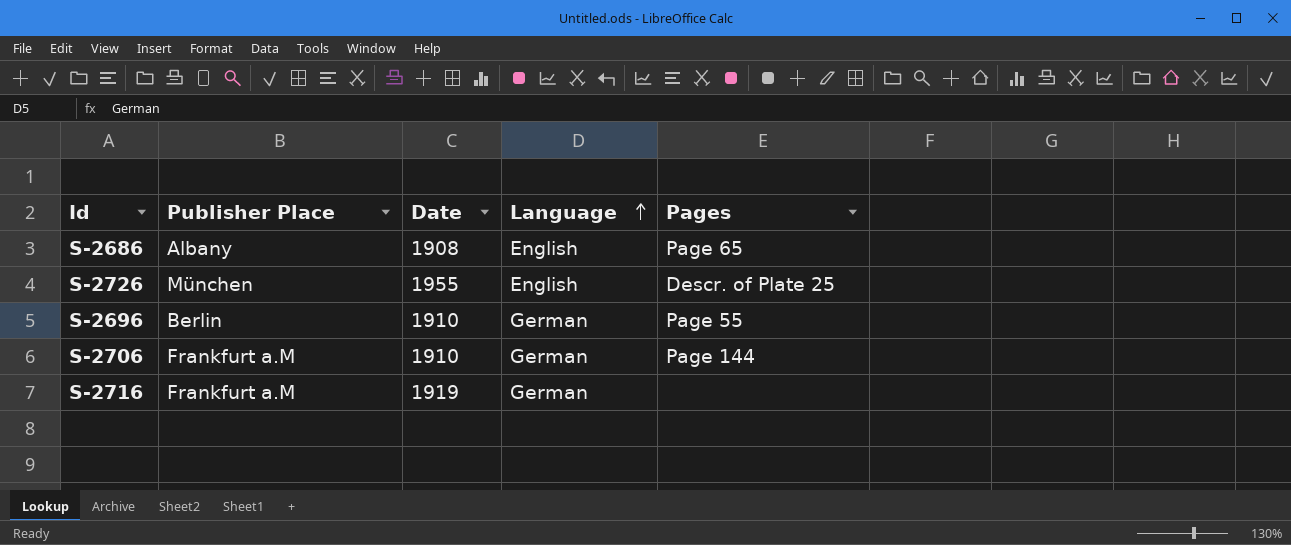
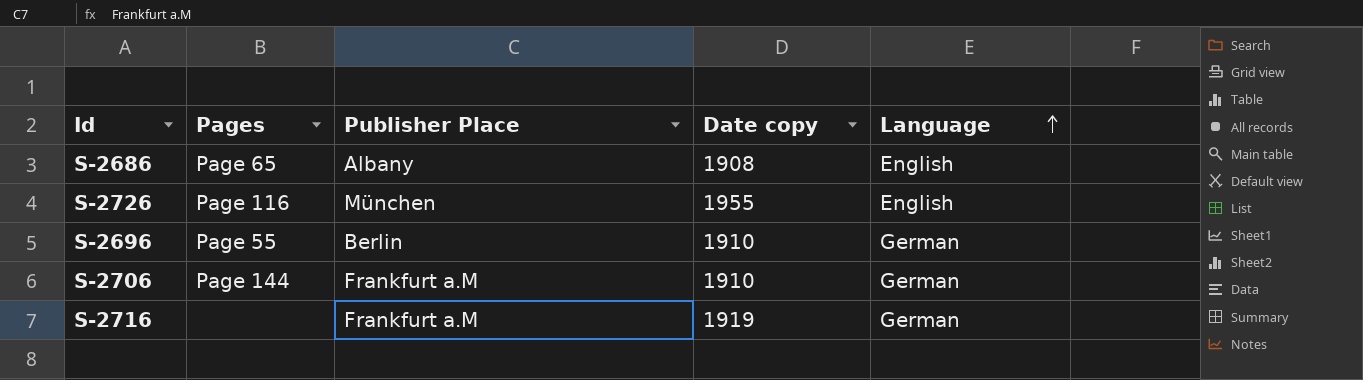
column Pages | position: 5 -> 2
column name: Date -> Date copy
S-2726 | Pages: Descr. of Plate 25 -> Page 116

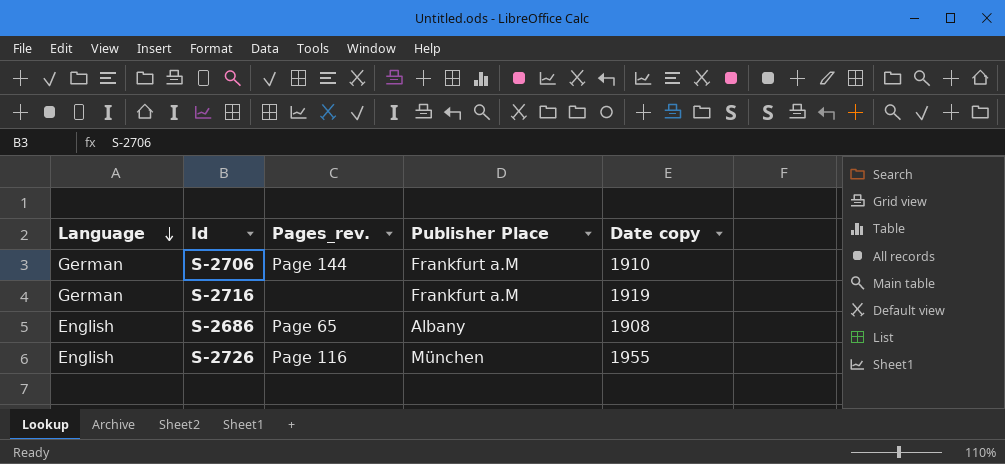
row order: Language ascending -> Language descending
column Language | position: 5 -> 1
column name: Pages -> Pages_rev.
row S-2696: Page 55 | Berlin | 1910 | German -> none

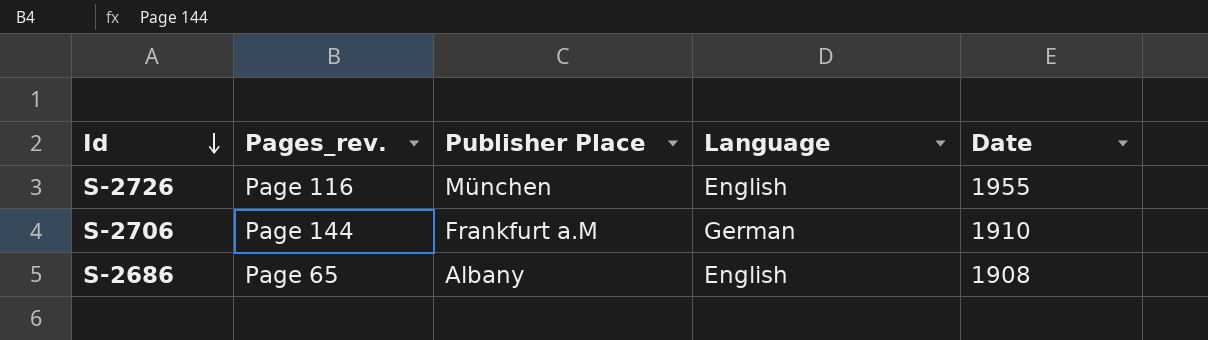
row order: Language descending -> Id descending
column Language | position: 1 -> 4
column name: Date copy -> Date
row S-2716: German | none | Frankfurt a.M | 1919 -> none

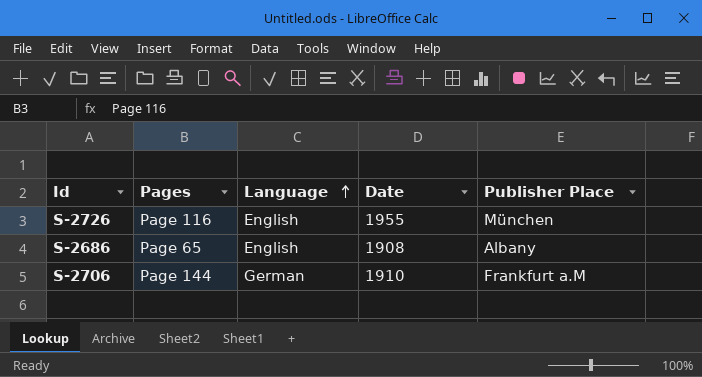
row order: Id descending -> Language ascending
column name: Pages_rev. -> Pages
column Publisher Place | position: 3 -> 5

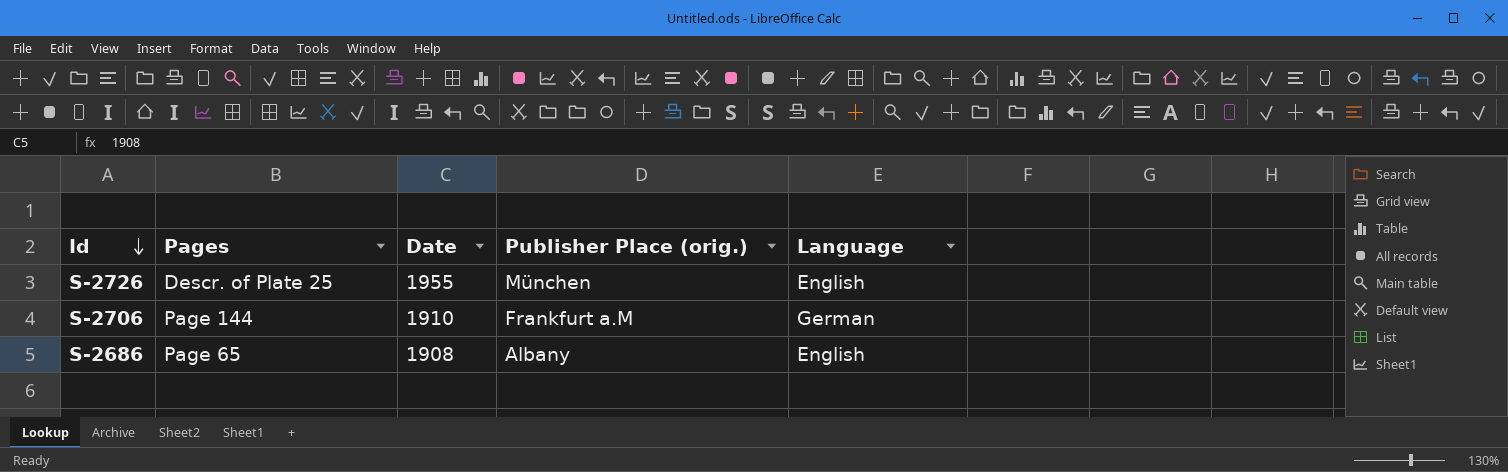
row order: Language ascending -> Id descending
column name: Publisher Place -> Publisher Place (orig.)
column Language | position: 3 -> 5
S-2726 | Pages: Page 116 -> Descr. of Plate 25

